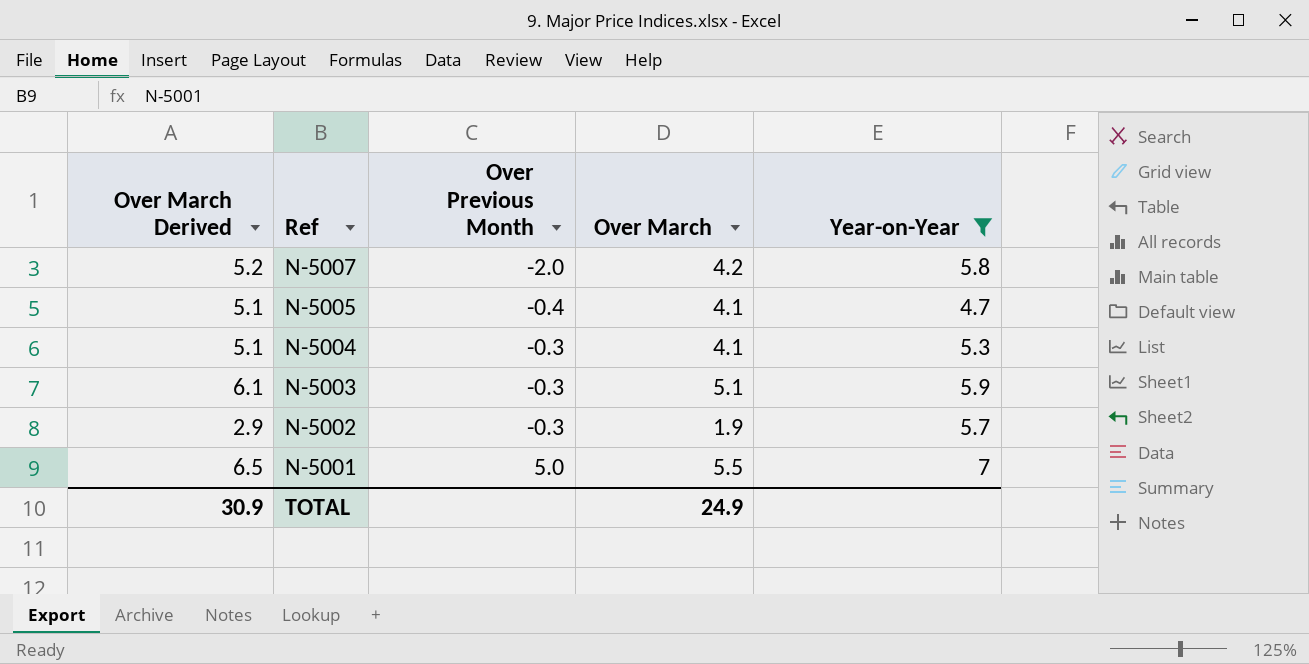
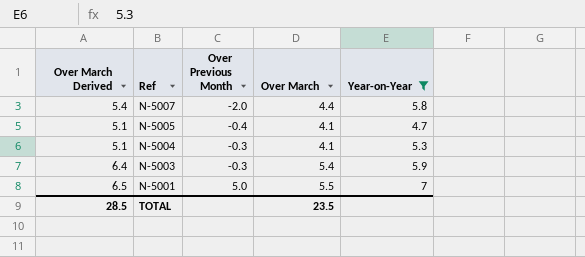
row N-5002: 2.9 | -0.3 | 1.9 | 5.7 -> none
N-5007 | Over March Derived: 5.2 -> 5.4
N-5007 | Over March: 4.2 -> 4.4
N-5003 | Over March Derived: 6.1 -> 6.4
N-5003 | Over March: 5.1 -> 5.4
TOTAL | Over March Derived: 30.9 -> 28.5
TOTAL | Over March: 24.9 -> 23.5

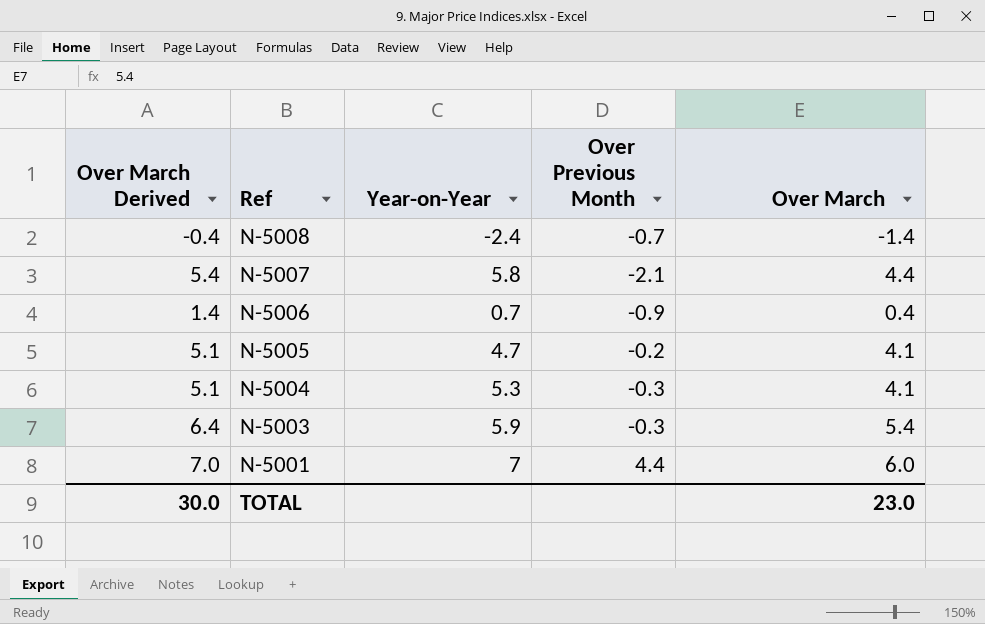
filter: Year-on-Year >= 4.7 -> none
column Year-on-Year | position: 5 -> 3
N-5007 | Over Previous Month: -2.0 -> -2.1
N-5005 | Over Previous Month: -0.4 -> -0.2
N-5001 | Over March Derived: 6.5 -> 7.0
N-5001 | Over Previous Month: 5.0 -> 4.4
N-5001 | Over March: 5.5 -> 6.0
TOTAL | Over March Derived: 28.5 -> 30.0
TOTAL | Over March: 23.5 -> 23.0

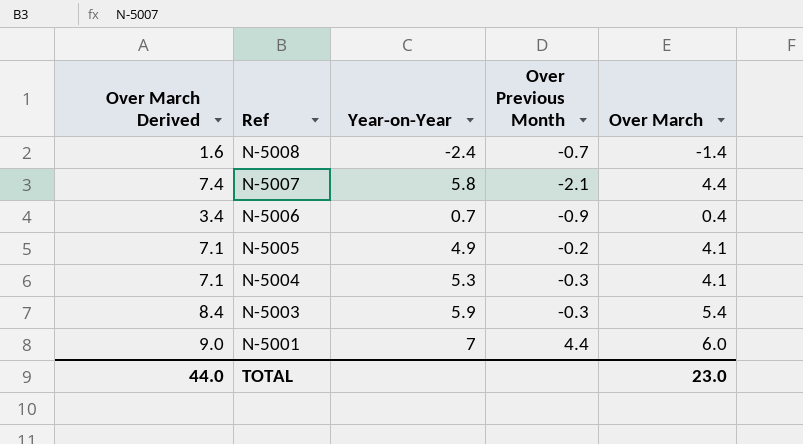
column Over March Derived | formula: [Over March] + 1 -> [Over March] + 3
N-5005 | Year-on-Year: 4.7 -> 4.9
TOTAL | Over March Derived: 30.0 -> 44.0

